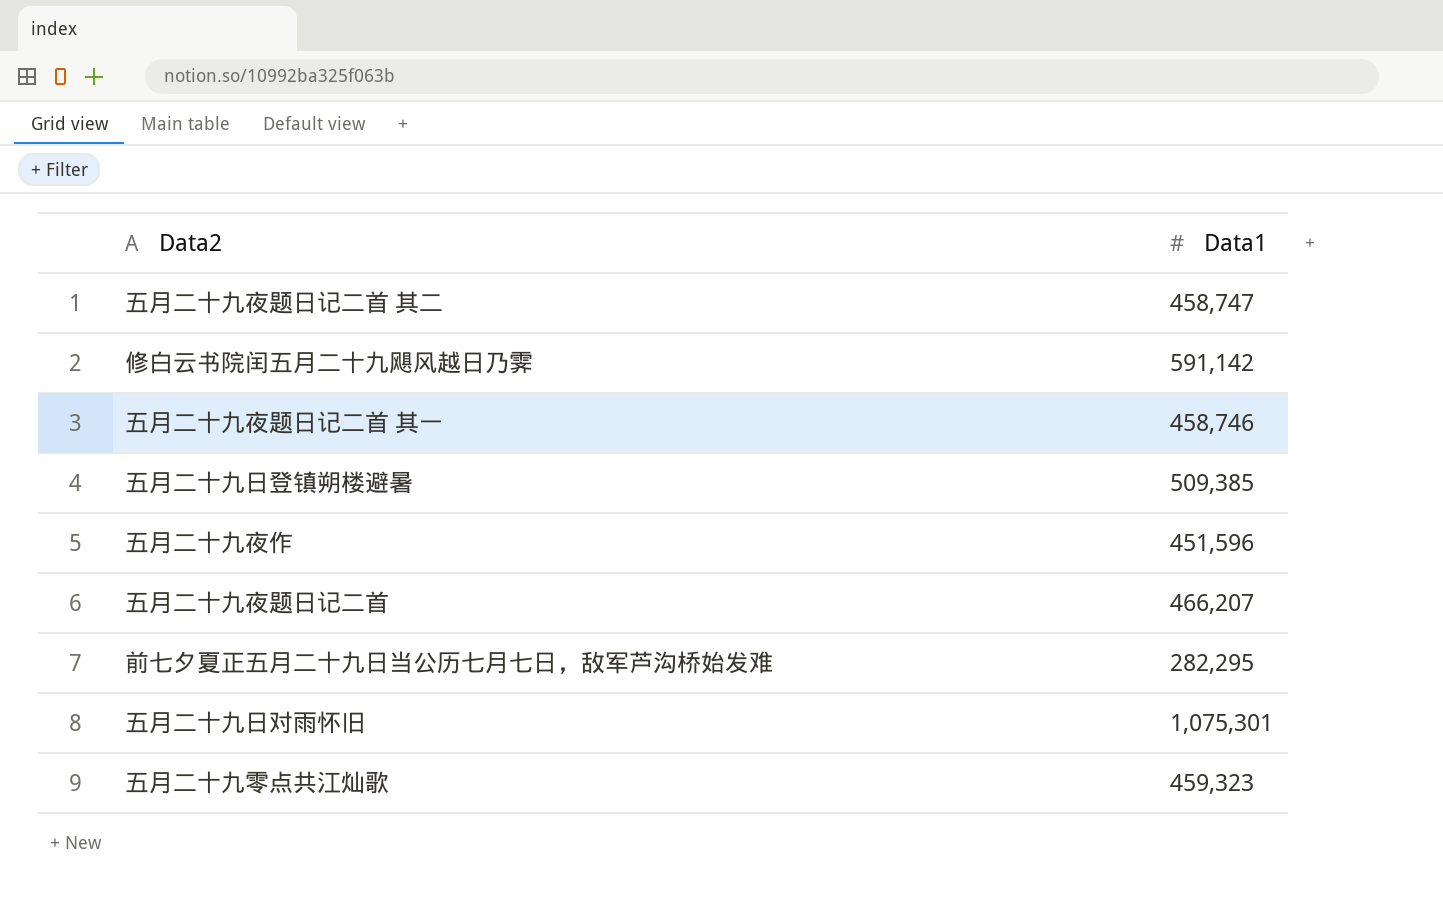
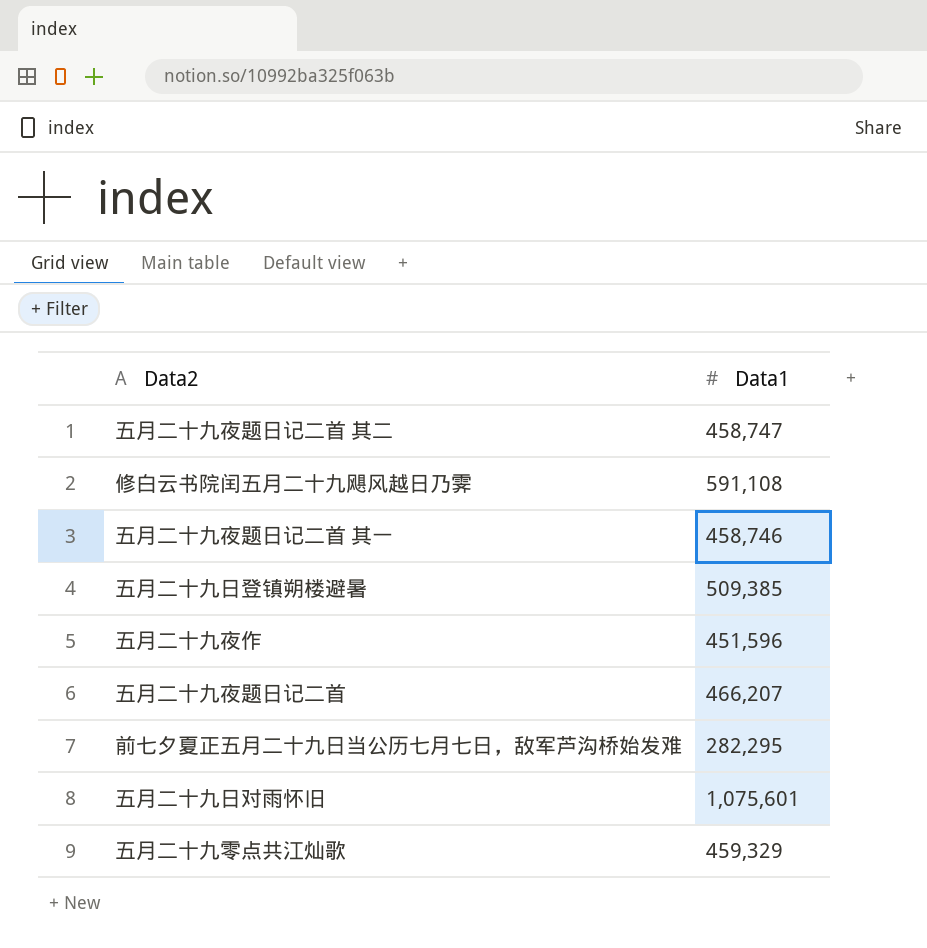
修白云书院闰五月二十九飓风越日乃霁 | Data1: 591,142 -> 591,108
五月二十九日对雨怀旧 | Data1: 1,075,301 -> 1,075,601
五月二十九零点共江灿歌 | Data1: 459,323 -> 459,329

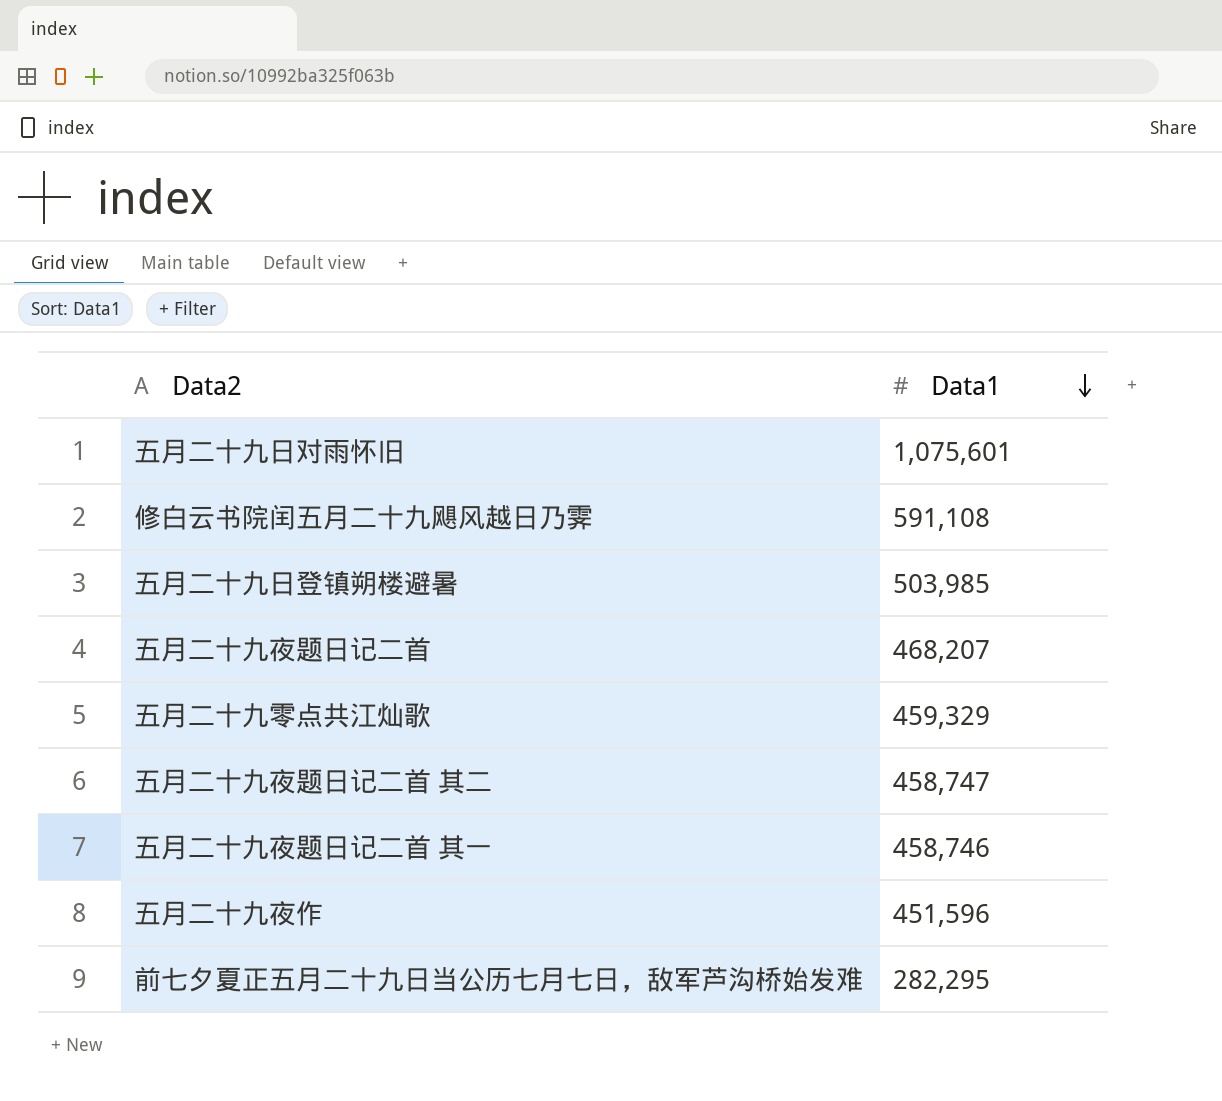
row order: none -> Data1 descending
五月二十九日登镇朔楼避暑 | Data1: 509,385 -> 503,985
五月二十九夜题日记二首 | Data1: 466,207 -> 468,207

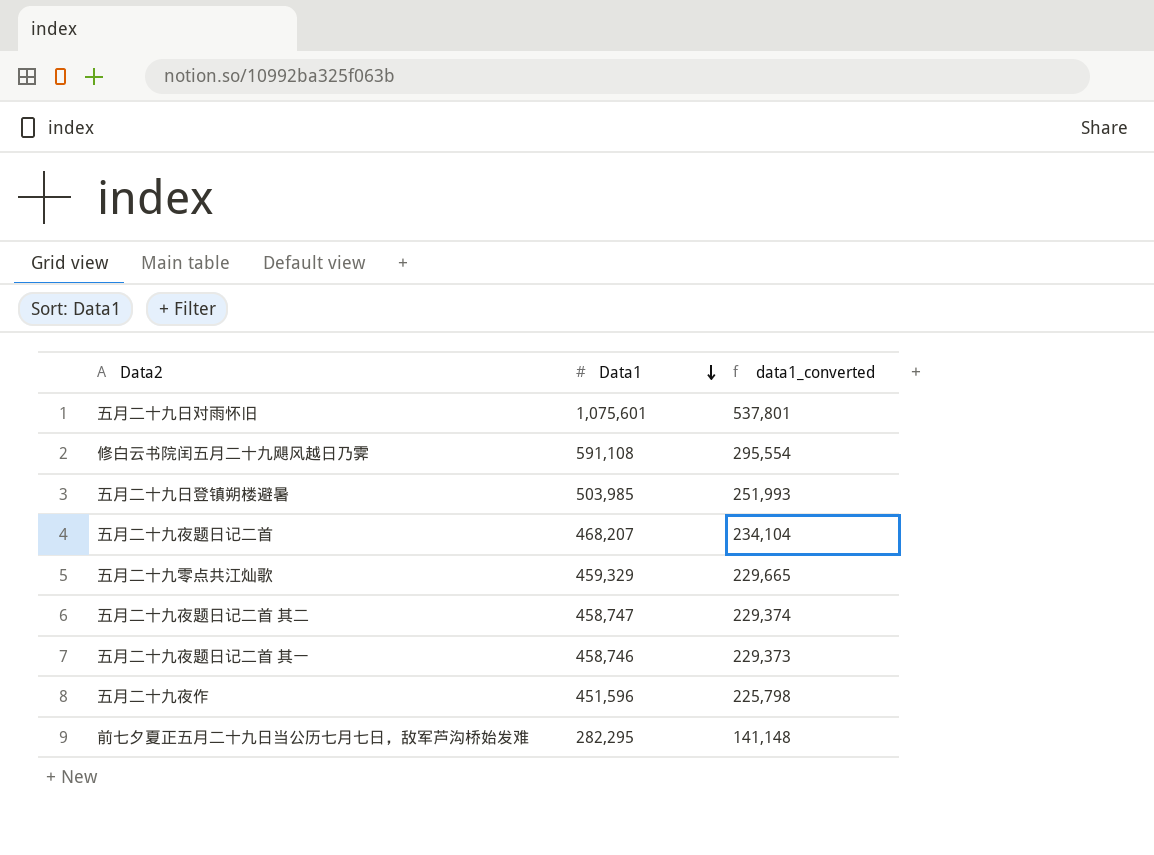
column data1_converted | formula: none -> [Data1] * 0.5

